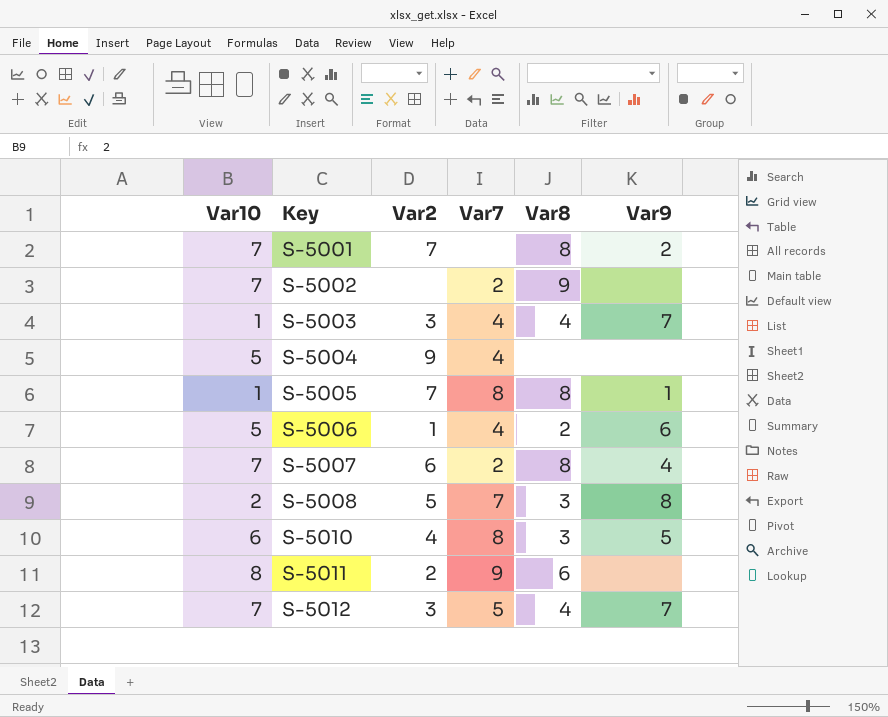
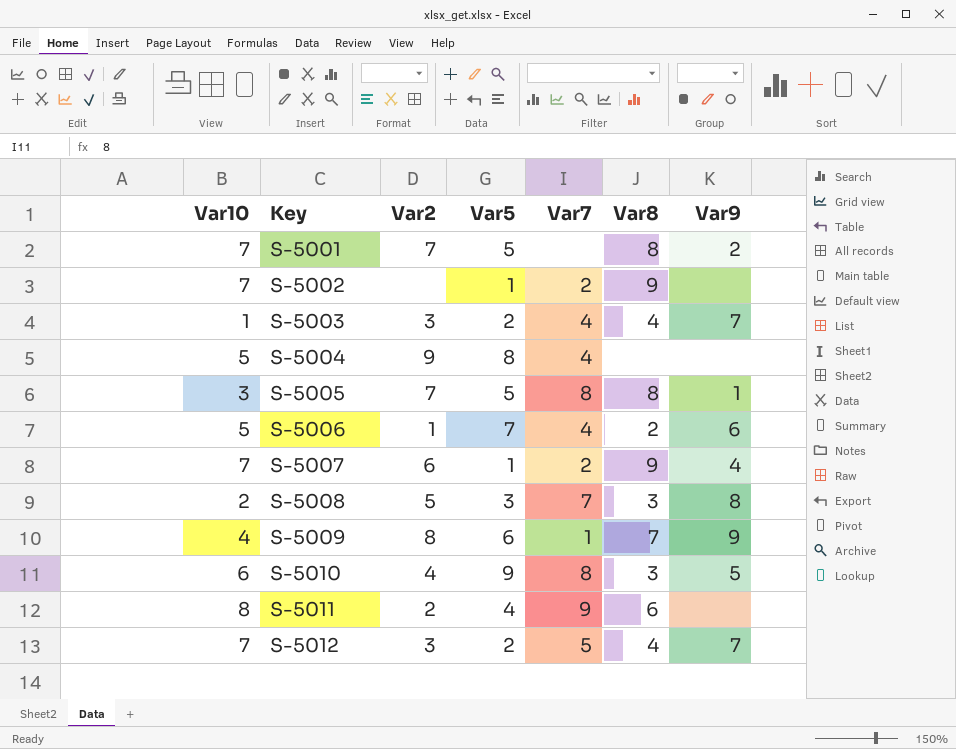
column Var5 | position: none -> 4
S-5005 | Var10: 1 -> 3
S-5007 | Var8: 8 -> 9
row S-5009: none -> 4 | 8 | 6 | 1 | 7 | 9

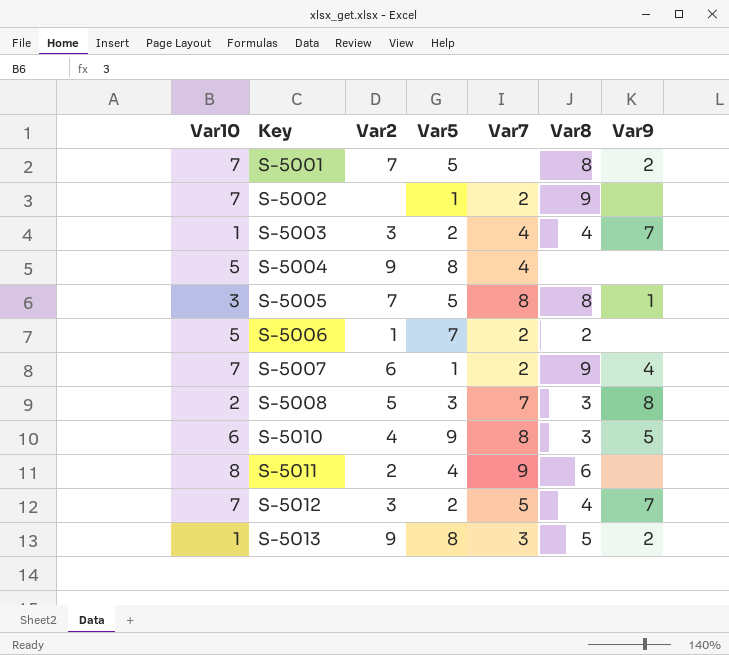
row S-5009: 4 | 8 | 6 | 1 | 7 | 9 -> none
S-5006 | Var7: 4 -> 2
S-5006 | Var9: 6 -> none
row S-5013: none -> 1 | 9 | 8 | 3 | 5 | 2

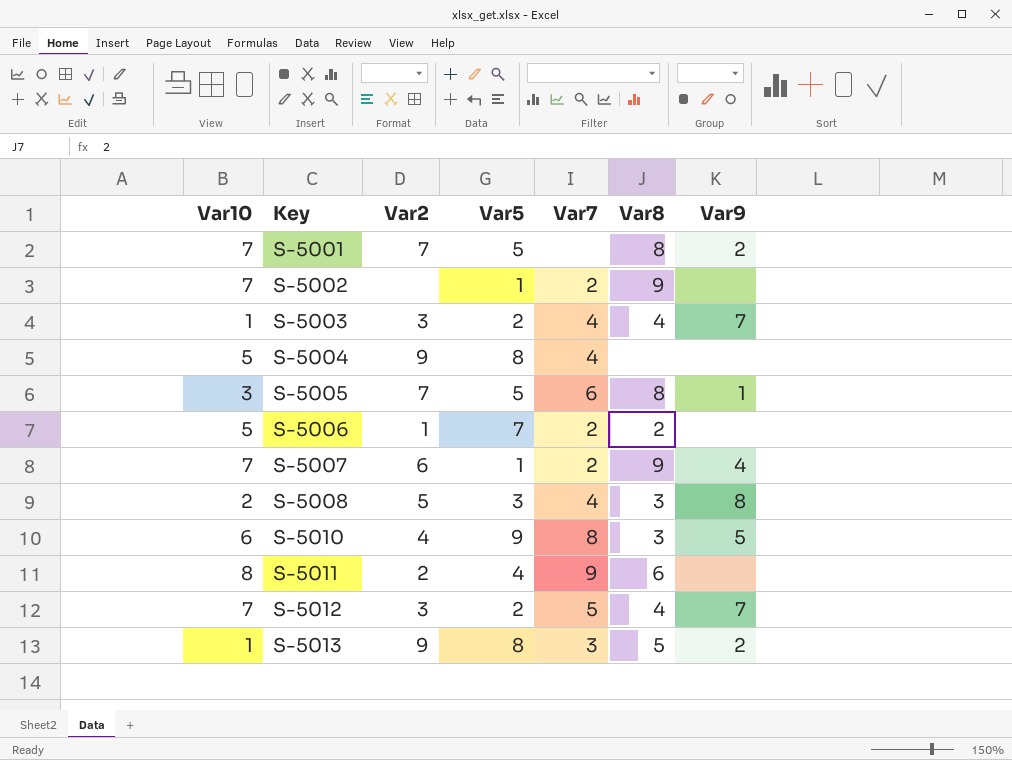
S-5005 | Var7: 8 -> 6
S-5008 | Var7: 7 -> 4

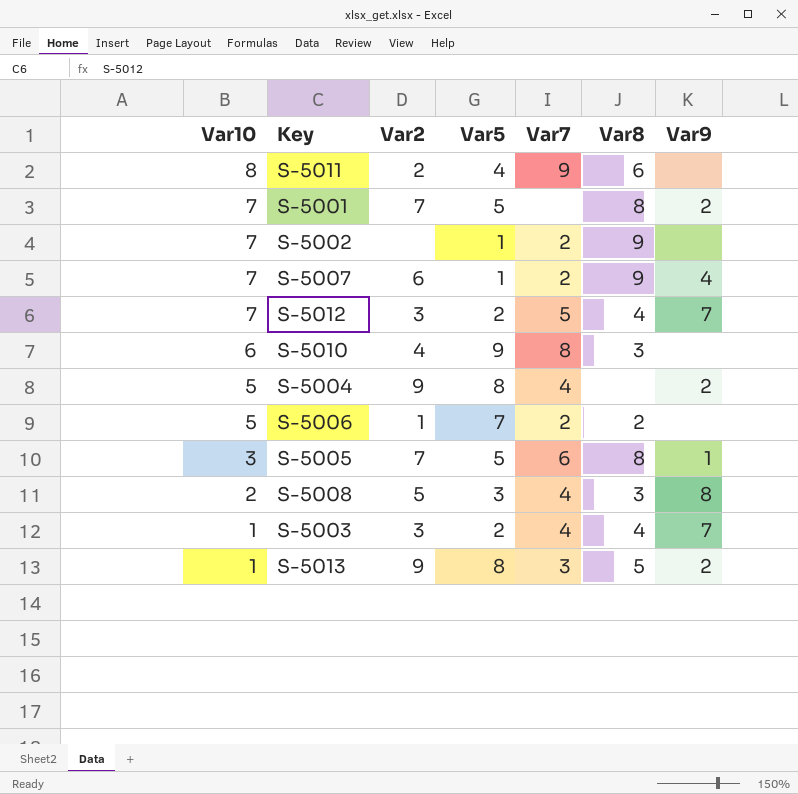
row order: Key ascending -> Var10 descending
S-5010 | Var9: 5 -> none
S-5004 | Var9: none -> 2

